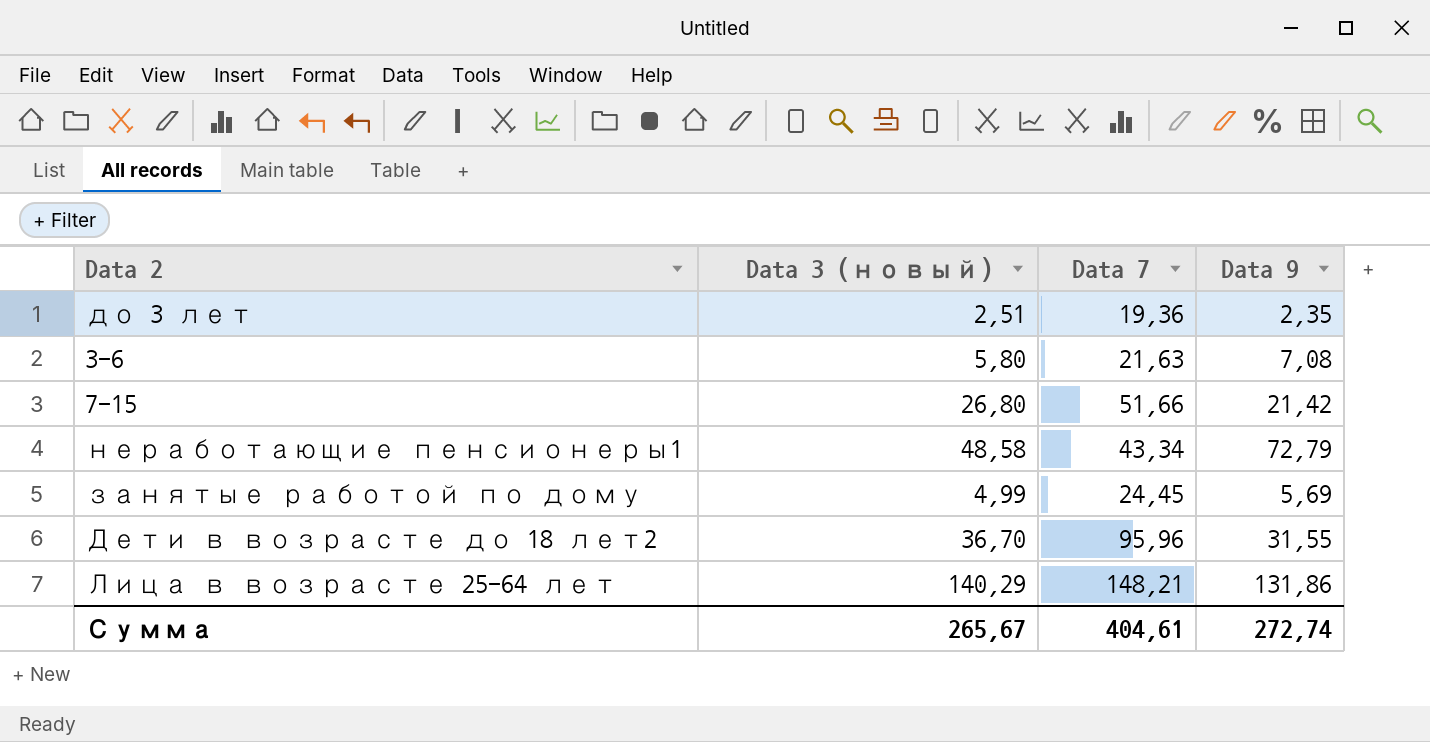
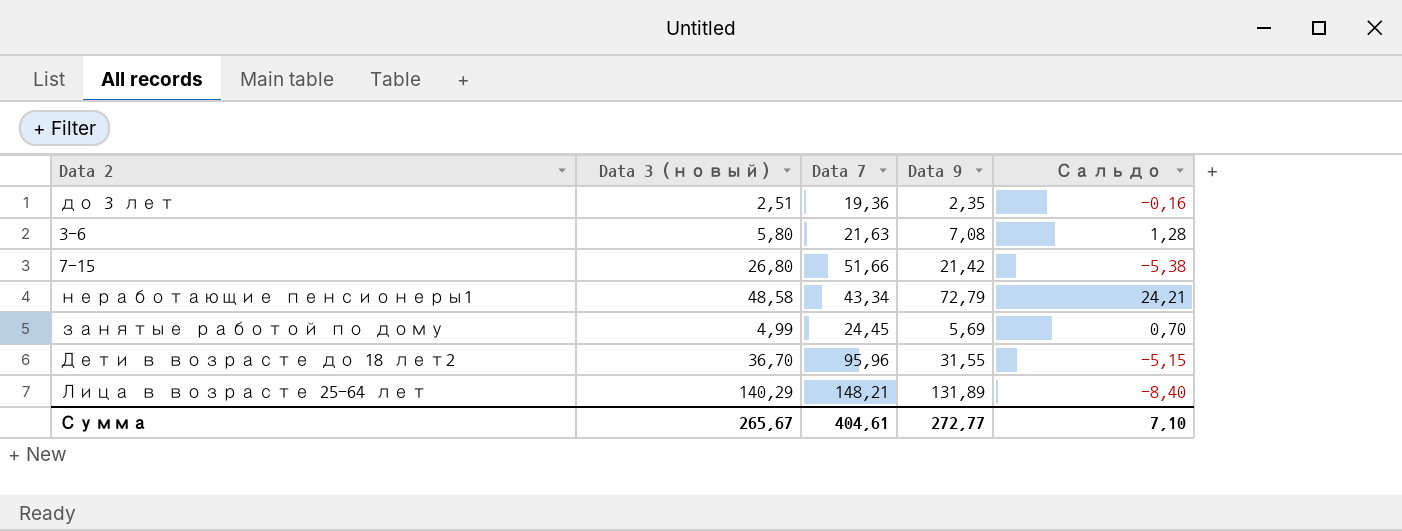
column Сальдо | formula: none -> [Data 9] - [Data 3 (новый)]
Лица в возрасте 25-64 лет | Data 9: 131,86 -> 131,89
Сумма | Data 9: 272,74 -> 272,77

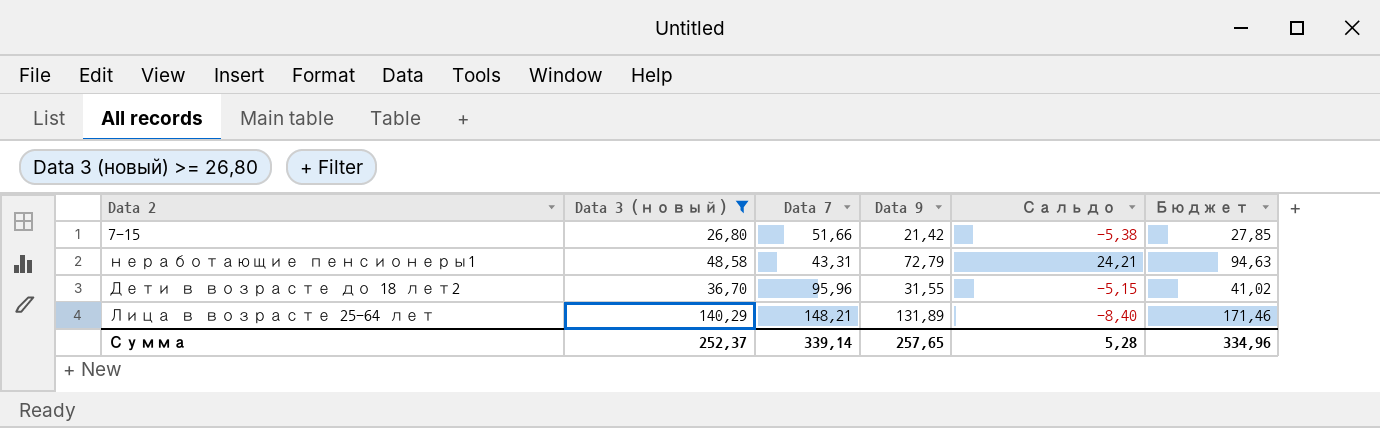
filter: none -> Data 3 (новый) >= 26,80
column Бюджет | formula: none -> [Data 9] * 1,3
неработающие пенсионеры1 | Data 7: 43,34 -> 43,31
Сумма | Data 3 (новый): 265,67 -> 252,37
Сумма | Data 7: 404,61 -> 339,14
Сумма | Data 9: 272,77 -> 257,65
Сумма | Сальдо: 7,10 -> 5,28

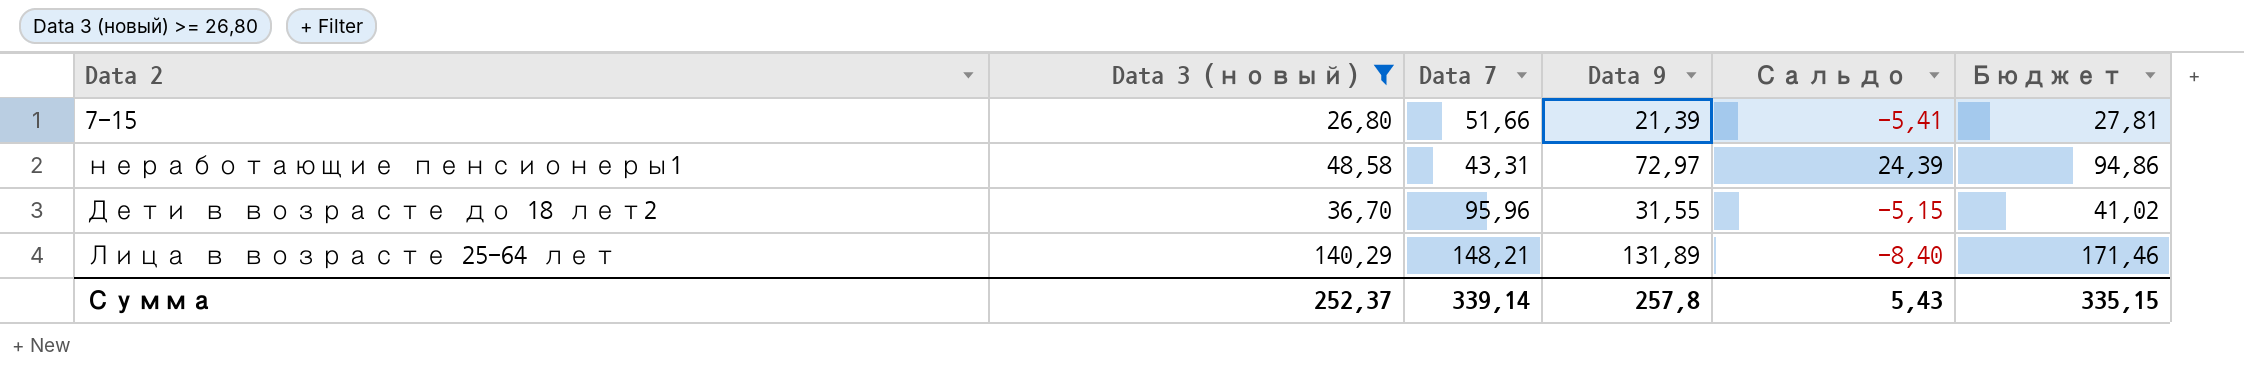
7-15 | Data 9: 21,42 -> 21,39
7-15 | Сальдо: -5,38 -> -5,41
7-15 | Бюджет: 27,85 -> 27,81
неработающие пенсионеры1 | Data 9: 72,79 -> 72,97
неработающие пенсионеры1 | Сальдо: 24,21 -> 24,39
неработающие пенсионеры1 | Бюджет: 94,63 -> 94,86
Сумма | Data 9: 257,65 -> 257,8
Сумма | Сальдо: 5,28 -> 5,43
Сумма | Бюджет: 334,96 -> 335,15

